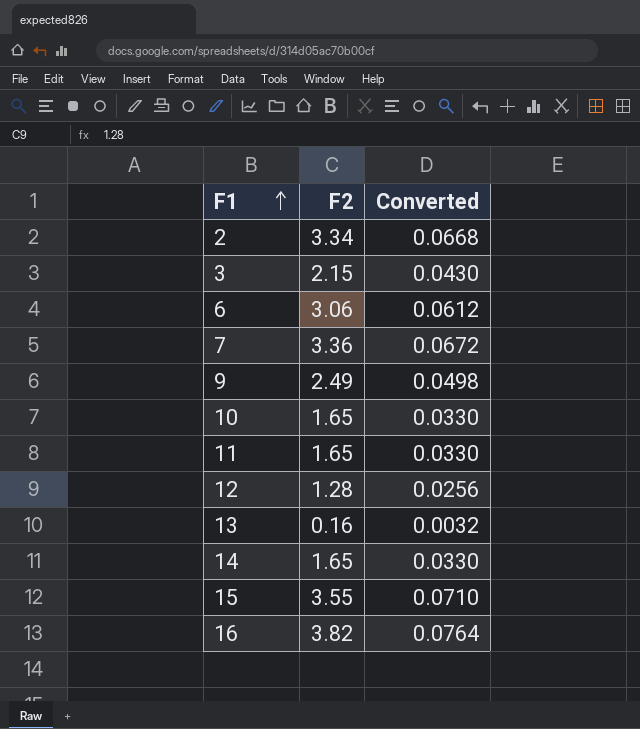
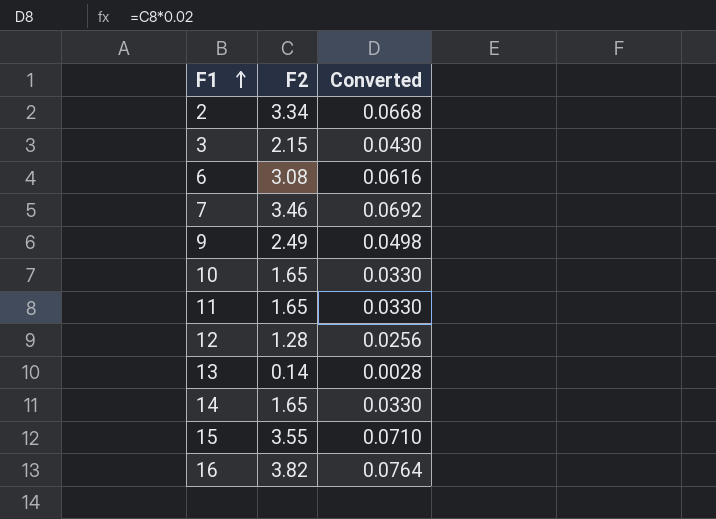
6 | F2: 3.06 -> 3.08
6 | Converted: 0.0612 -> 0.0616
7 | F2: 3.36 -> 3.46
7 | Converted: 0.0672 -> 0.0692
13 | F2: 0.16 -> 0.14
13 | Converted: 0.0032 -> 0.0028

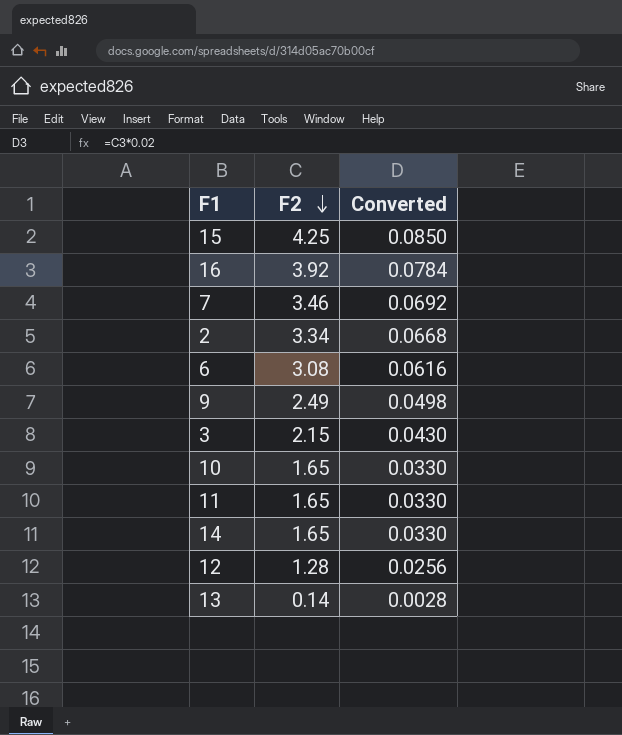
row order: F1 ascending -> F2 descending
15 | F2: 3.55 -> 4.25
15 | Converted: 0.0710 -> 0.0850
16 | F2: 3.82 -> 3.92
16 | Converted: 0.0764 -> 0.0784

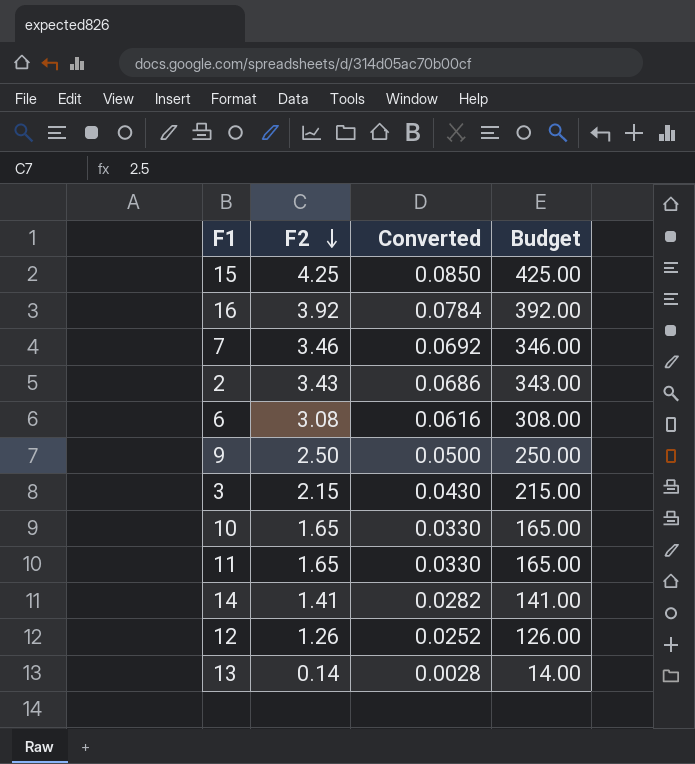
column Budget | formula: none -> [F2] * 100
2 | F2: 3.34 -> 3.43
2 | Converted: 0.0668 -> 0.0686
9 | F2: 2.49 -> 2.50
9 | Converted: 0.0498 -> 0.0500
14 | F2: 1.65 -> 1.41
14 | Converted: 0.0330 -> 0.0282
12 | F2: 1.28 -> 1.26
12 | Converted: 0.0256 -> 0.0252

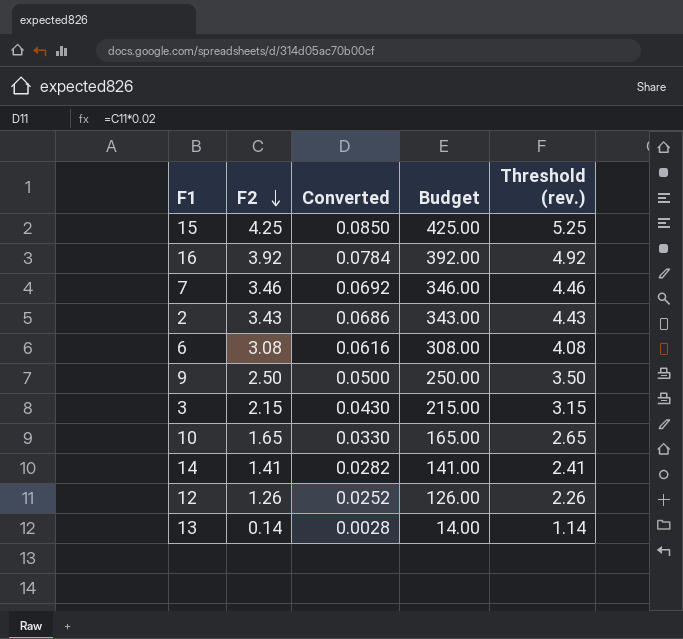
column Threshold (rev.) | formula: none -> [F2] + 1
row 11: 1.65 | 0.0330 | 165.00 -> none

